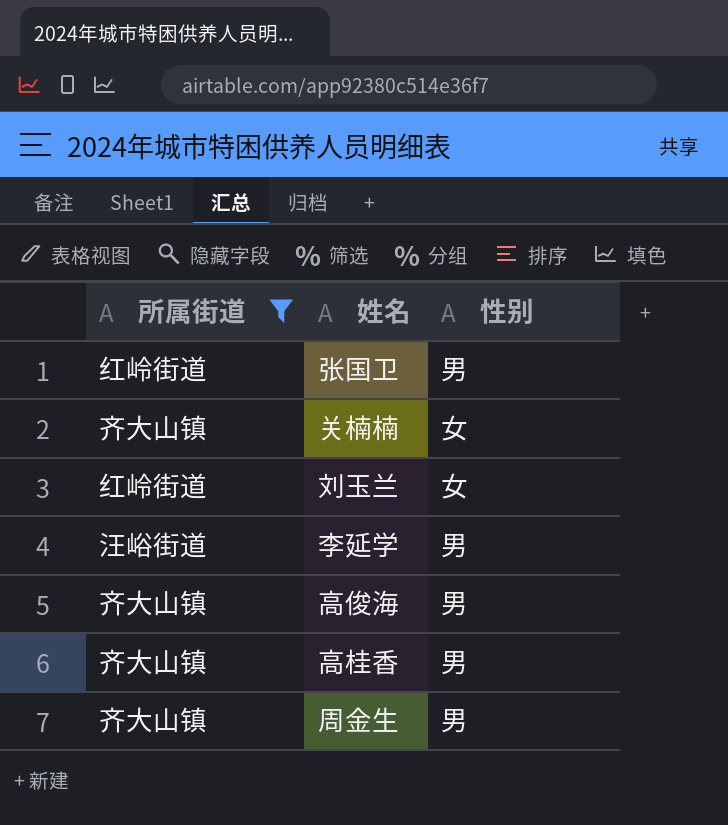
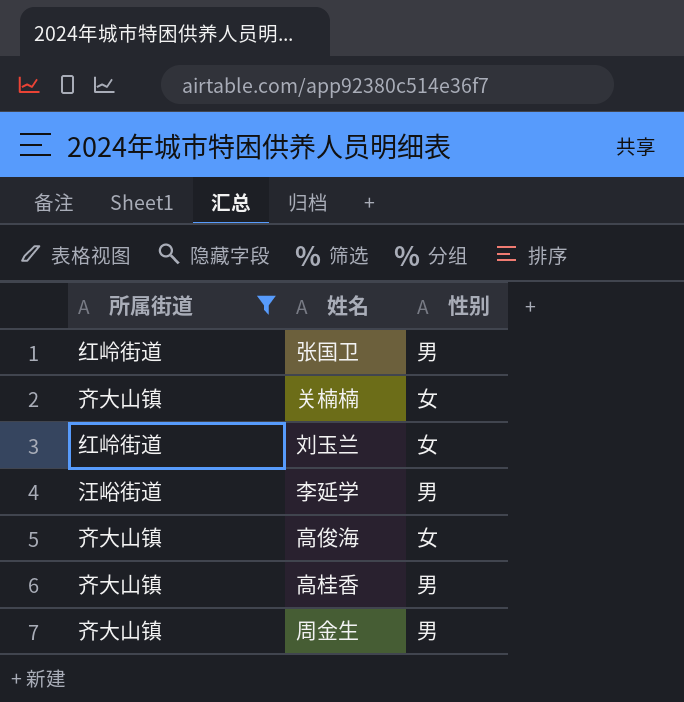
高俊海 | 性别: 男 -> 女

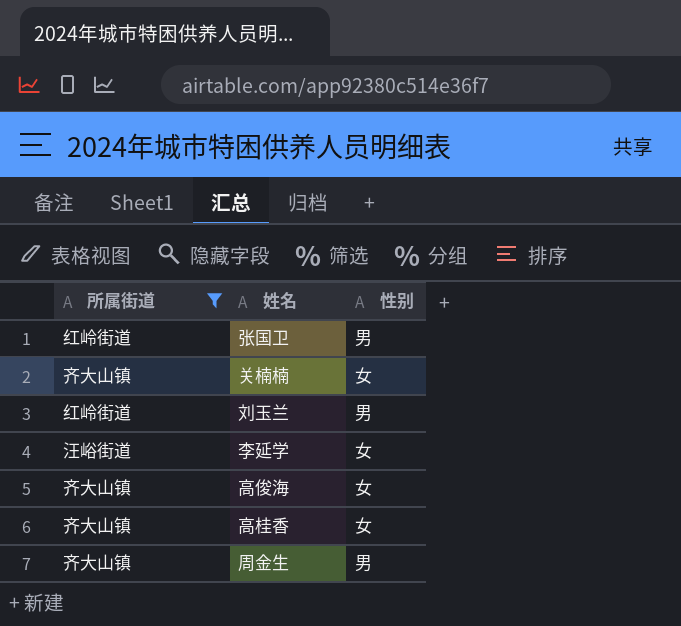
刘玉兰 | 性别: 女 -> 男
李延学 | 性别: 男 -> 女
高桂香 | 性别: 男 -> 女

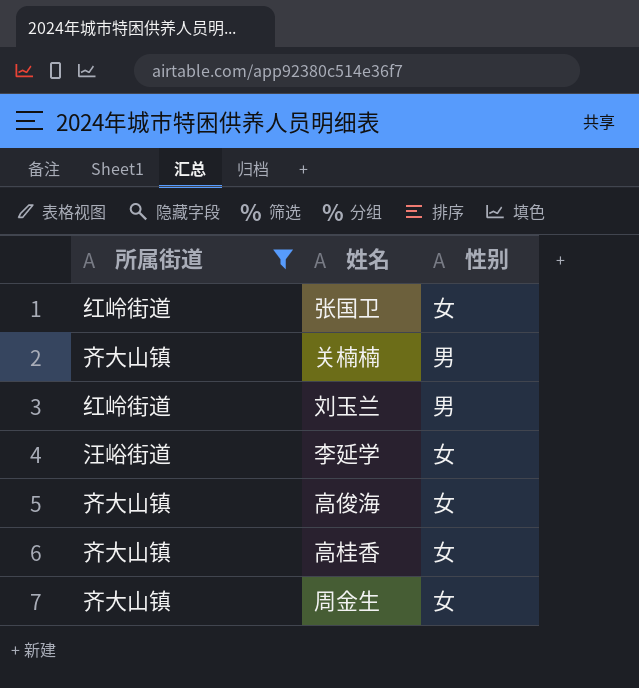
张国卫 | 性别: 男 -> 女
关楠楠 | 性别: 女 -> 男
周金生 | 性别: 男 -> 女

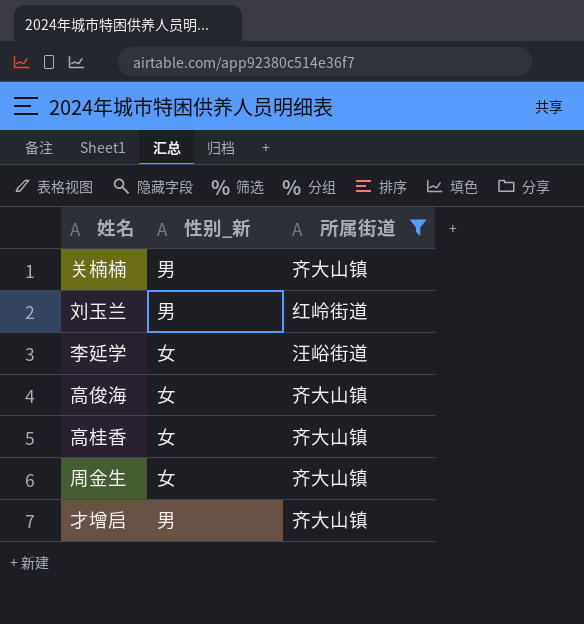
column name: 性别 -> 性别_新
column 所属街道 | position: 1 -> 3
row 张国卫: 红岭街道 | 女 -> none
row 才增启: none -> 男 | 齐大山镇

